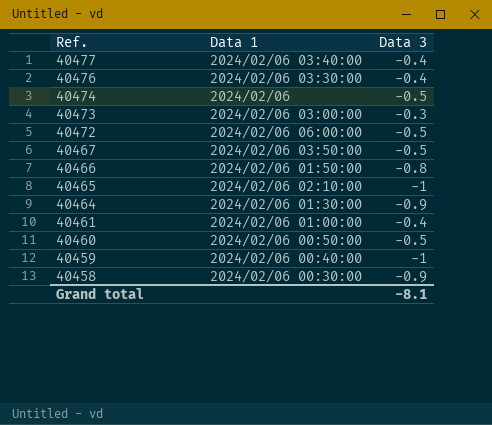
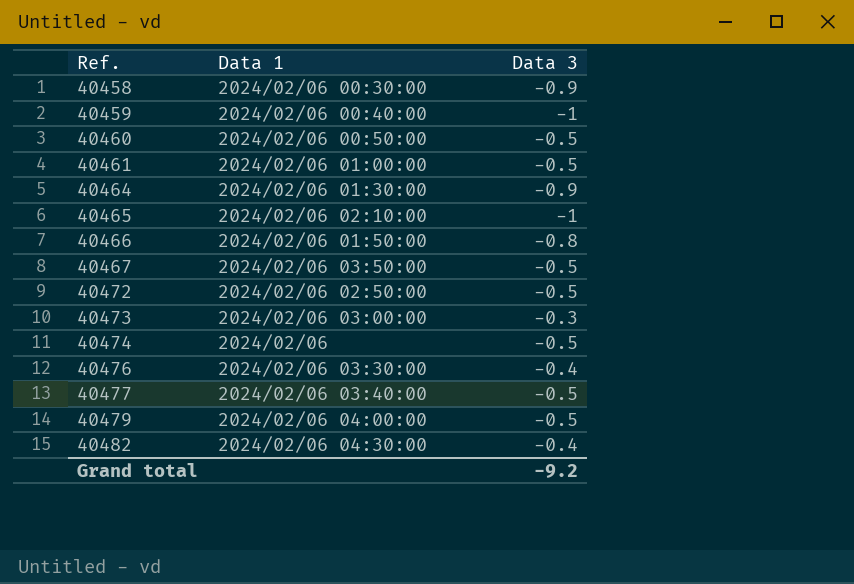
row order: Ref. descending -> Ref. ascending
40461 | Data 3: -0.4 -> -0.5
40472 | Data 1: 2024/02/06 06:00:00 -> 2024/02/06 02:50:00
40477 | Data 3: -0.4 -> -0.5
row 40479: none -> 2024/02/06 04:00:00 | -0.5
row 40482: none -> 2024/02/06 04:30:00 | -0.4
Grand total | Data 3: -8.1 -> -9.2

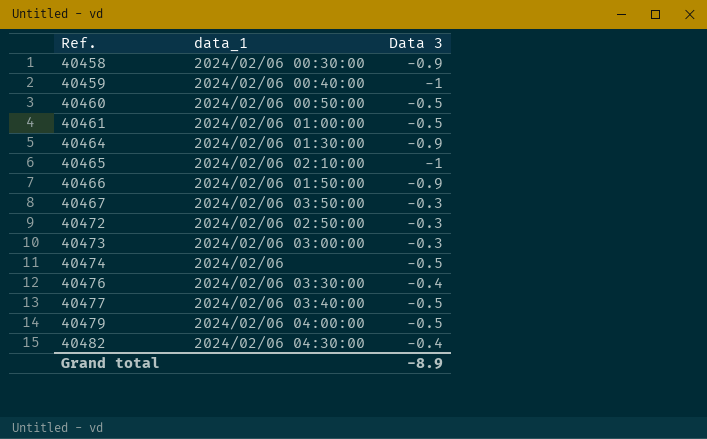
column name: Data 1 -> data_1
40466 | Data 3: -0.8 -> -0.9
40467 | Data 3: -0.5 -> -0.3
40472 | Data 3: -0.5 -> -0.3
Grand total | Data 3: -9.2 -> -8.9

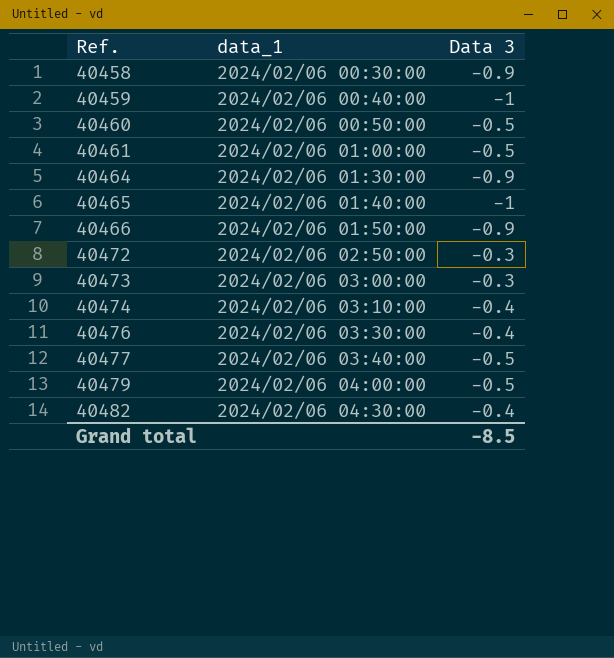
row 40467: 2024/02/06 03:50:00 | -0.3 -> none
40465 | data_1: 2024/02/06 02:10:00 -> 2024/02/06 01:40:00
40474 | data_1: 2024/02/06 -> 2024/02/06 03:10:00
40474 | Data 3: -0.5 -> -0.4
Grand total | Data 3: -8.9 -> -8.5

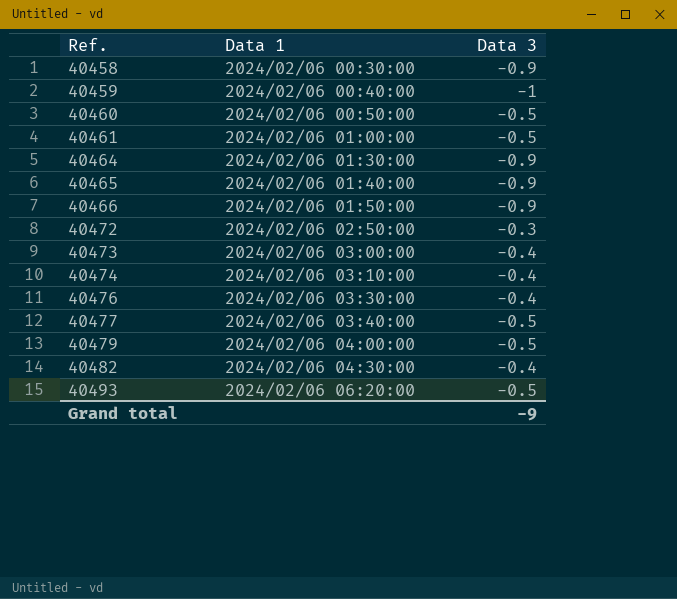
column name: data_1 -> Data 1
40465 | Data 3: -1 -> -0.9
40473 | Data 3: -0.3 -> -0.4
row 40493: none -> 2024/02/06 06:20:00 | -0.5
Grand total | Data 3: -8.5 -> -9

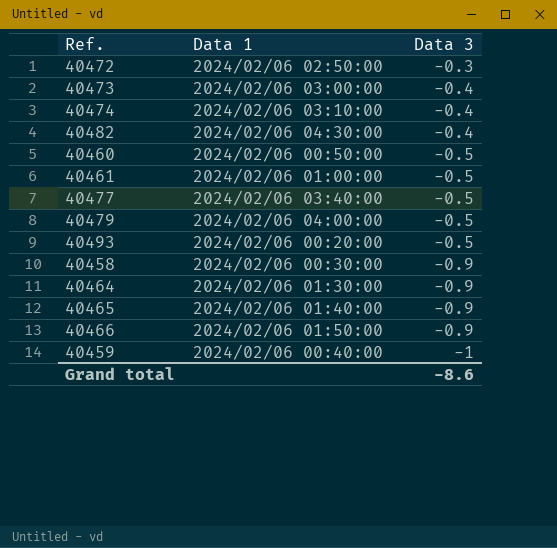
row order: Ref. ascending -> Data 3 descending
row 40476: 2024/02/06 03:30:00 | -0.4 -> none
40493 | Data 1: 2024/02/06 06:20:00 -> 2024/02/06 00:20:00
Grand total | Data 3: -9 -> -8.6

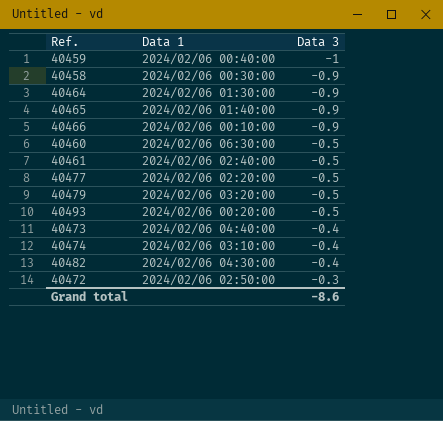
row order: Data 3 descending -> Data 3 ascending
40466 | Data 1: 2024/02/06 01:50:00 -> 2024/02/06 00:10:00
40460 | Data 1: 2024/02/06 00:50:00 -> 2024/02/06 06:30:00
40461 | Data 1: 2024/02/06 01:00:00 -> 2024/02/06 02:40:00
40477 | Data 1: 2024/02/06 03:40:00 -> 2024/02/06 02:20:00
40479 | Data 1: 2024/02/06 04:00:00 -> 2024/02/06 03:20:00
40473 | Data 1: 2024/02/06 03:00:00 -> 2024/02/06 04:40:00

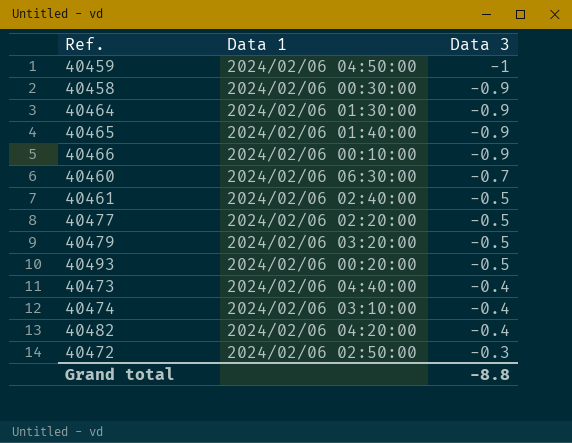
40459 | Data 1: 2024/02/06 00:40:00 -> 2024/02/06 04:50:00
40460 | Data 3: -0.5 -> -0.7
40482 | Data 1: 2024/02/06 04:30:00 -> 2024/02/06 04:20:00
Grand total | Data 3: -8.6 -> -8.8

